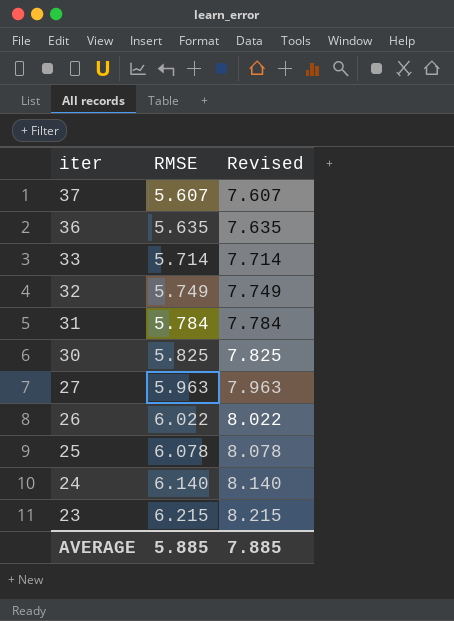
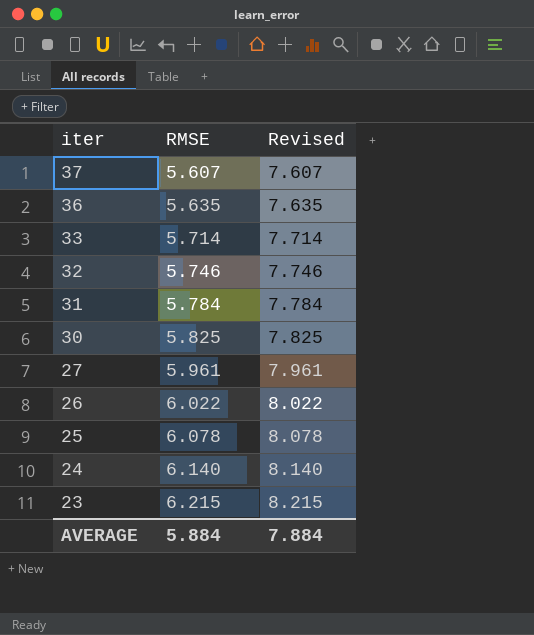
32 | RMSE: 5.749 -> 5.746
32 | Revised: 7.749 -> 7.746
27 | RMSE: 5.963 -> 5.961
27 | Revised: 7.963 -> 7.961
AVERAGE | RMSE: 5.885 -> 5.884
AVERAGE | Revised: 7.885 -> 7.884

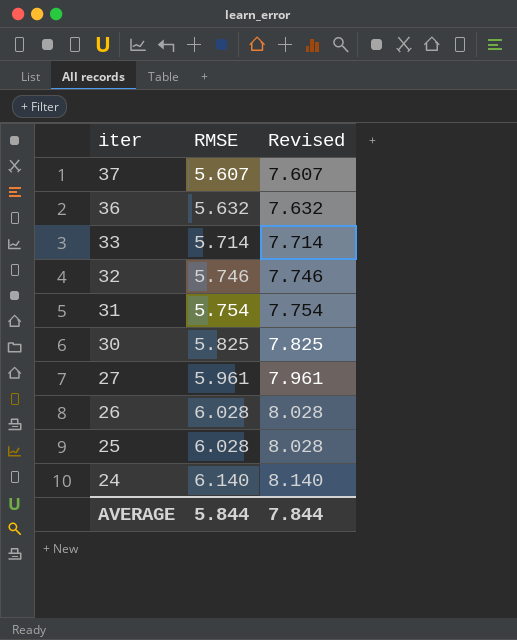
row 23: 6.215 | 8.215 -> none
36 | RMSE: 5.635 -> 5.632
36 | Revised: 7.635 -> 7.632
31 | RMSE: 5.784 -> 5.754
31 | Revised: 7.784 -> 7.754
26 | RMSE: 6.022 -> 6.028
26 | Revised: 8.022 -> 8.028
25 | RMSE: 6.078 -> 6.028
25 | Revised: 8.078 -> 8.028
AVERAGE | RMSE: 5.884 -> 5.844
AVERAGE | Revised: 7.884 -> 7.844

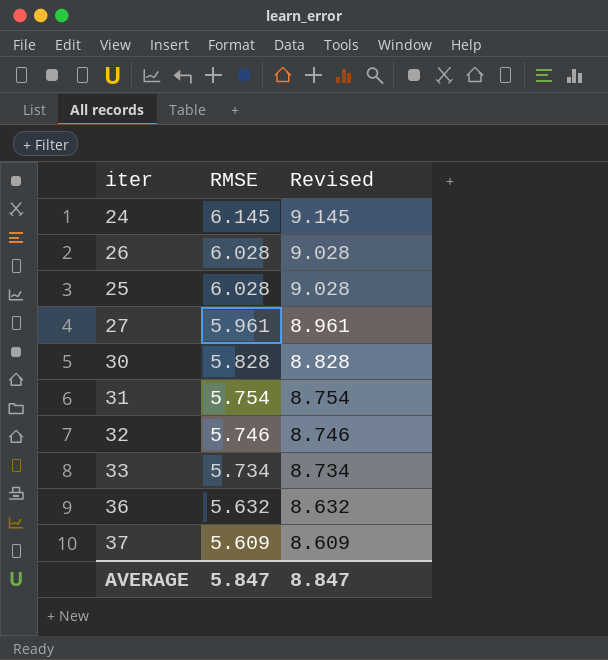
row order: iter descending -> RMSE descending
column Revised | formula: [RMSE] + 2 -> [RMSE] + 3
24 | RMSE: 6.140 -> 6.145
30 | RMSE: 5.825 -> 5.828
33 | RMSE: 5.714 -> 5.734
37 | RMSE: 5.607 -> 5.609
AVERAGE | RMSE: 5.844 -> 5.847
AVERAGE | Revised: 7.844 -> 8.847

